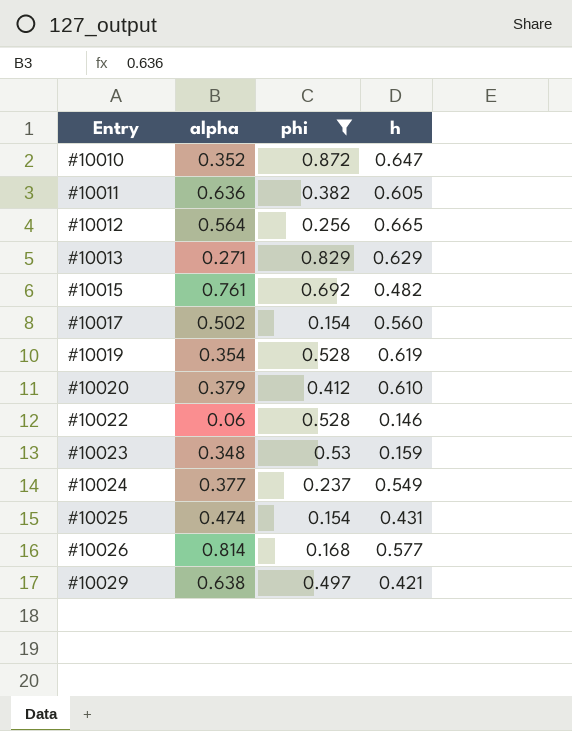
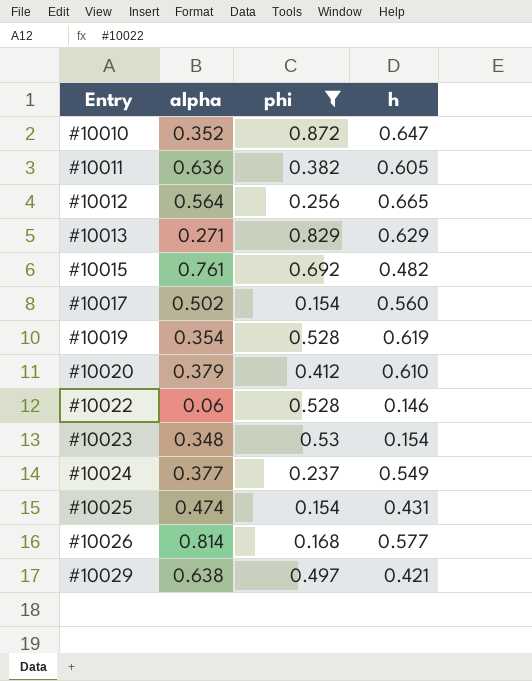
#10023 | h: 0.159 -> 0.154

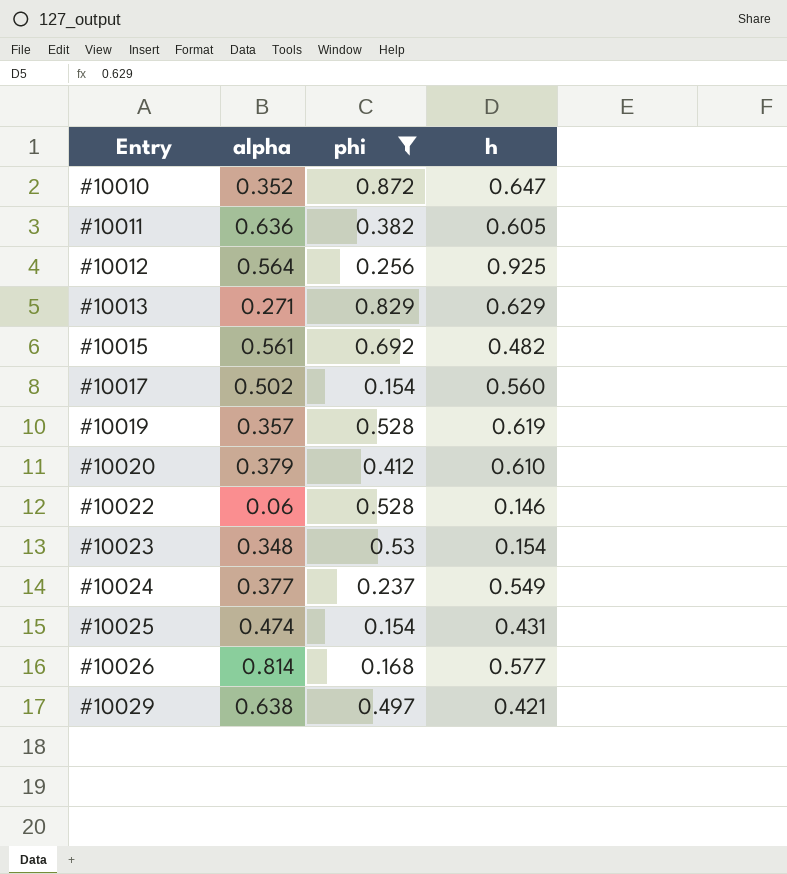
#10012 | h: 0.665 -> 0.925
#10015 | alpha: 0.761 -> 0.561
#10019 | alpha: 0.354 -> 0.357

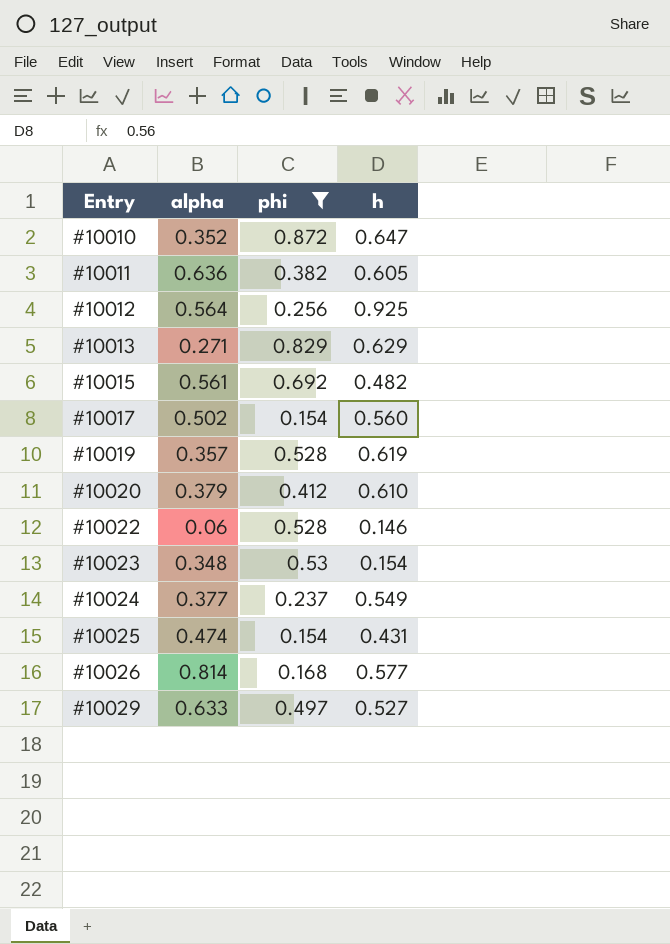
#10029 | alpha: 0.638 -> 0.633
#10029 | h: 0.421 -> 0.527

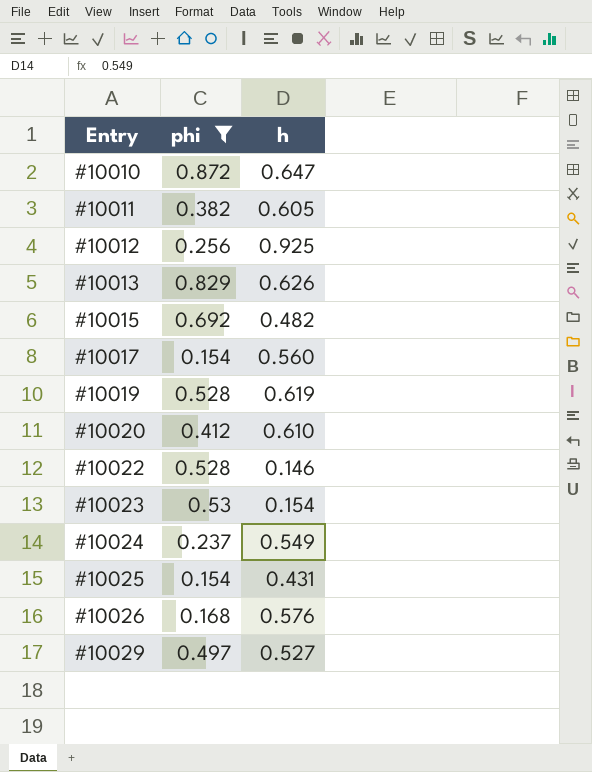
column alpha | position: 2 -> none
#10013 | h: 0.629 -> 0.626
#10026 | h: 0.577 -> 0.576

